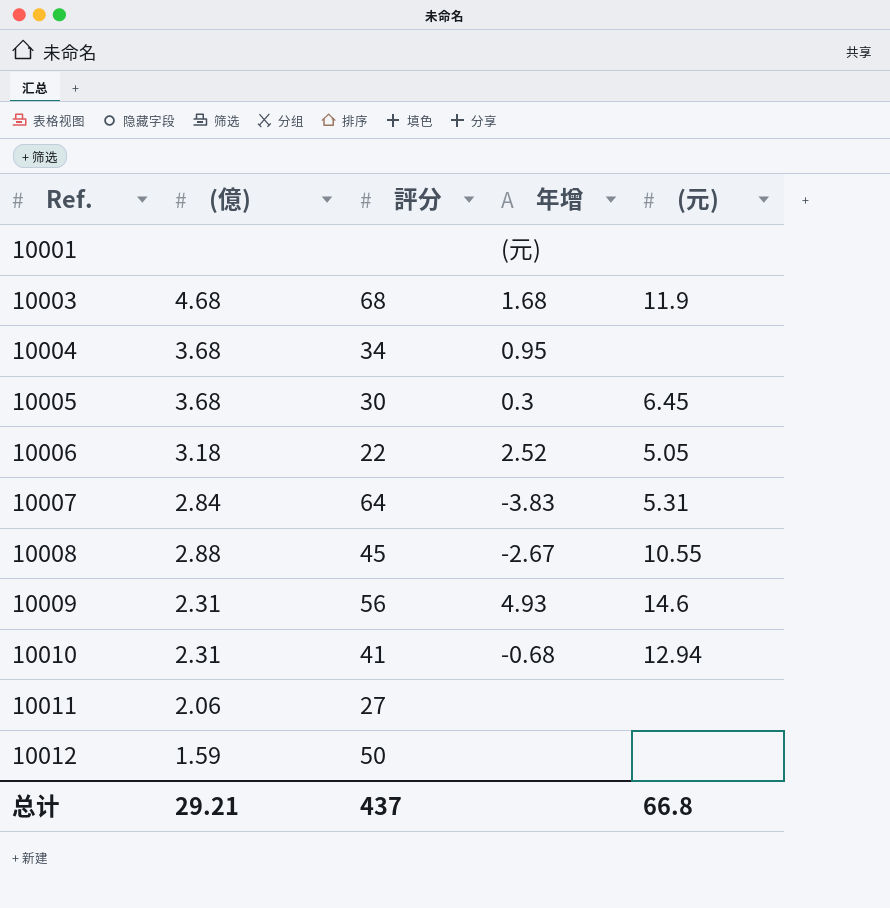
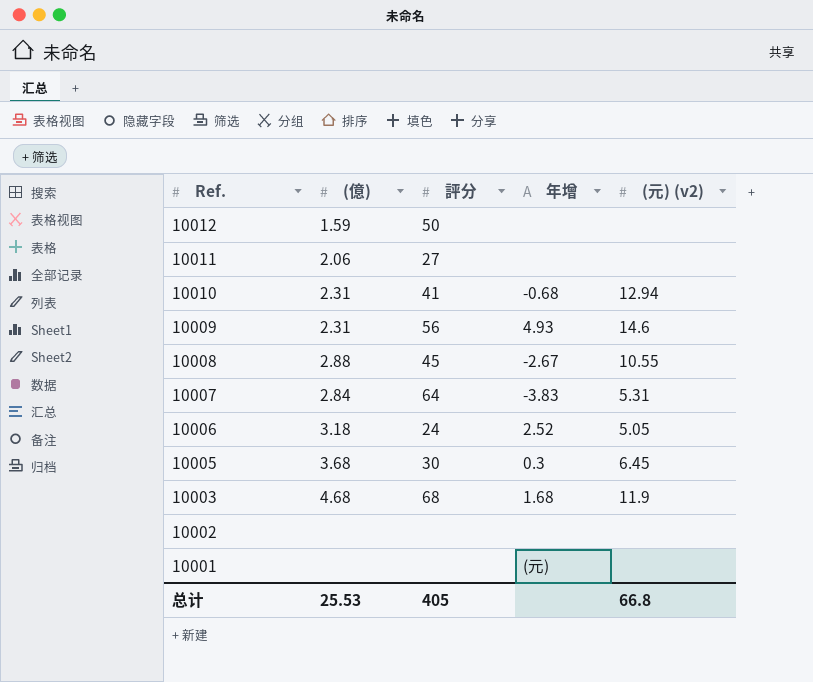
row order: Ref. ascending -> Ref. descending
column name: (元) -> (元) (v2)
row 10004: 3.68 | 34 | 0.95 | none -> none
10006 | 評分: 22 -> 24
row 10002: none -> none | none | none | none
总计 | (億): 29.21 -> 25.53
总计 | 評分: 437 -> 405

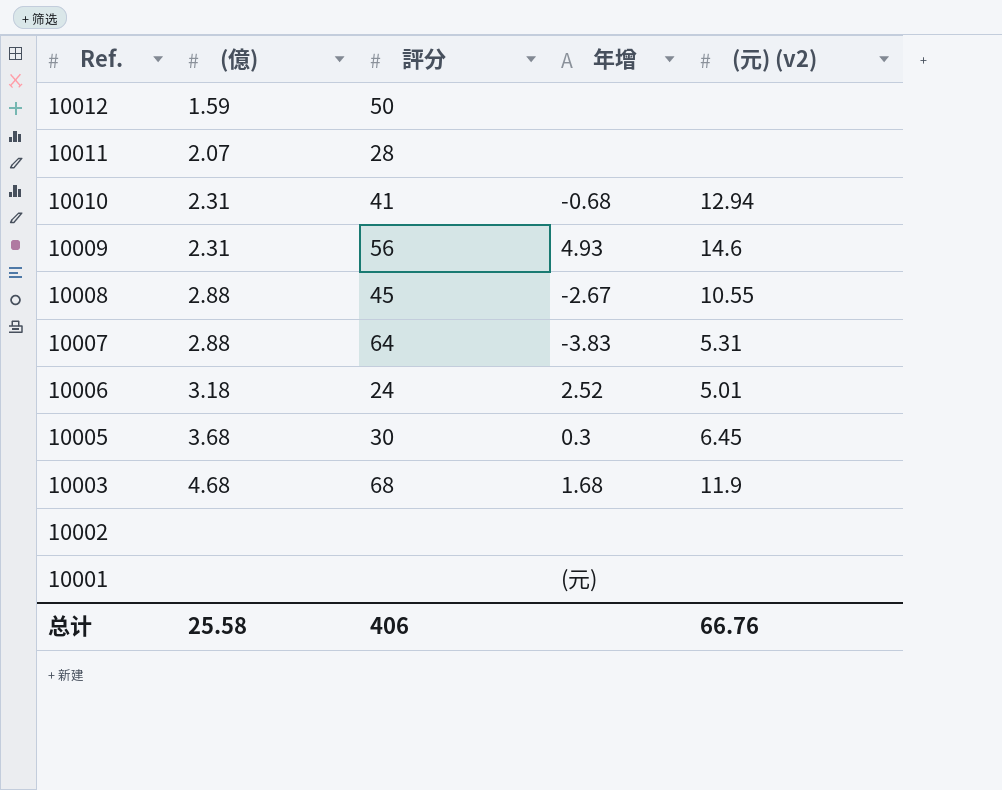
10011 | (億): 2.06 -> 2.07
10011 | 評分: 27 -> 28
10007 | (億): 2.84 -> 2.88
10006 | (元) (v2): 5.05 -> 5.01
总计 | (億): 25.53 -> 25.58
总计 | 評分: 405 -> 406
总计 | (元) (v2): 66.8 -> 66.76

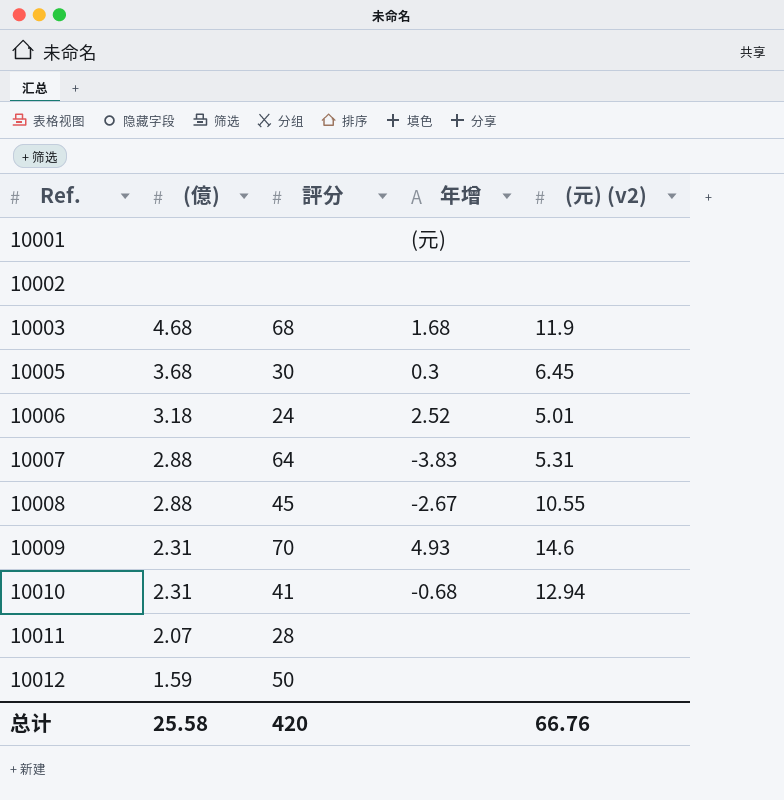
row order: Ref. descending -> Ref. ascending
10009 | 評分: 56 -> 70
总计 | 評分: 406 -> 420

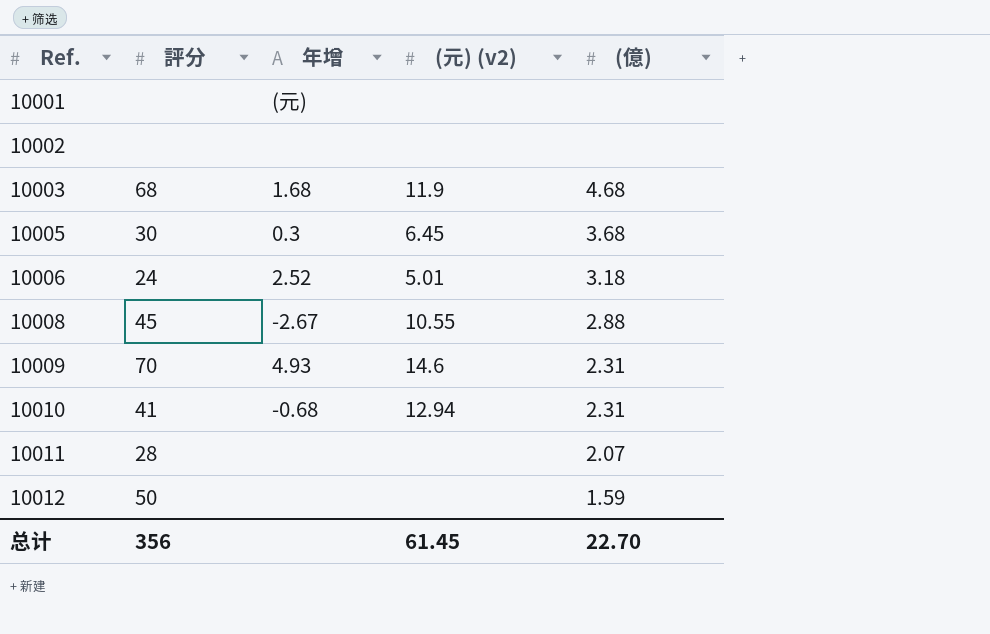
column (億) | position: 2 -> 5
row 10007: 2.88 | 64 | -3.83 | 5.31 -> none
总计 | 評分: 420 -> 356
总计 | (元) (v2): 66.76 -> 61.45
总计 | (億): 25.58 -> 22.70

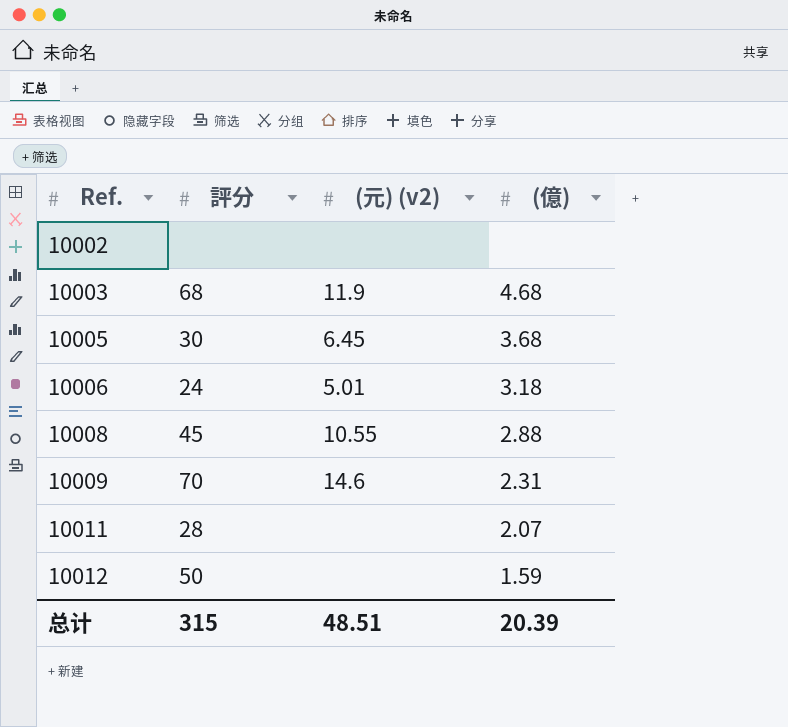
column 年增 | position: 3 -> none
row 10001: none | (元) | none | none -> none
row 10010: 41 | -0.68 | 12.94 | 2.31 -> none
总计 | 評分: 356 -> 315
总计 | (元) (v2): 61.45 -> 48.51
总计 | (億): 22.70 -> 20.39

